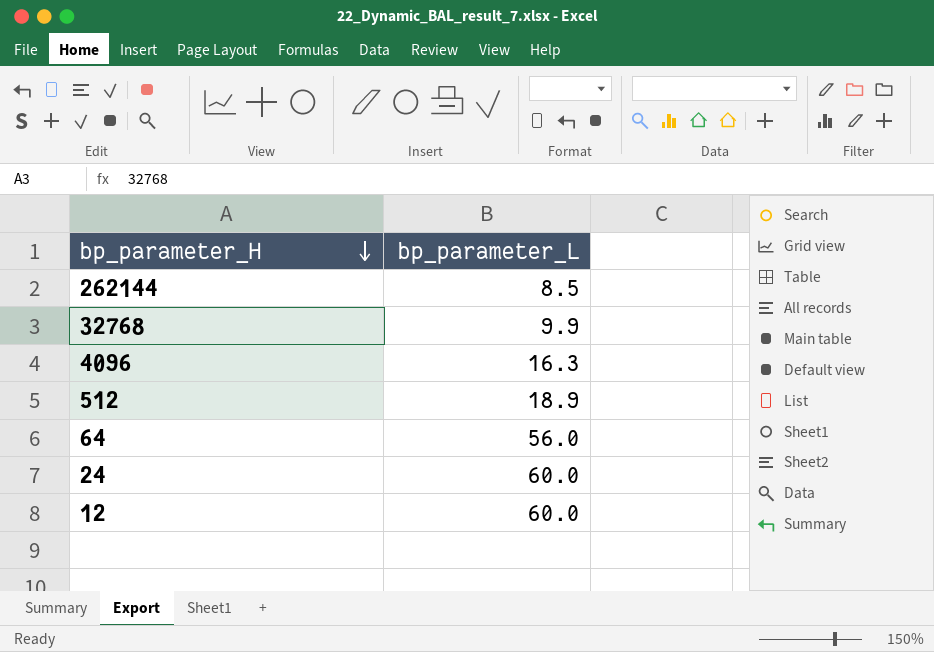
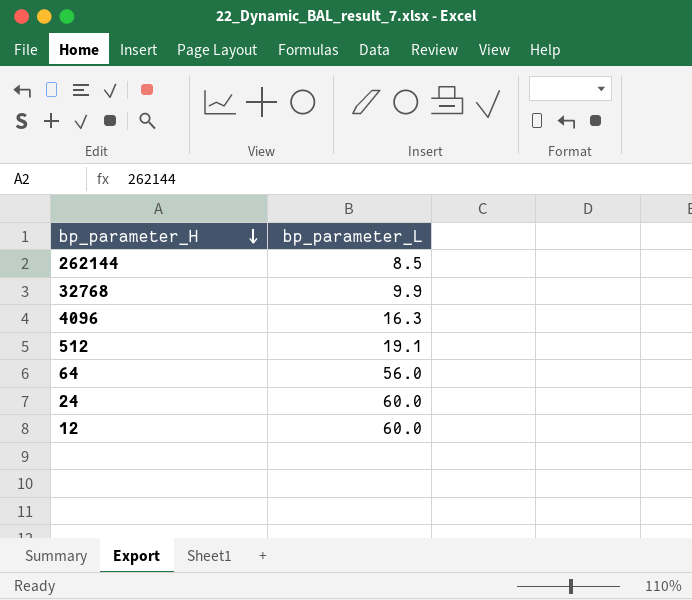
512 | bp_parameter_L: 18.9 -> 19.1

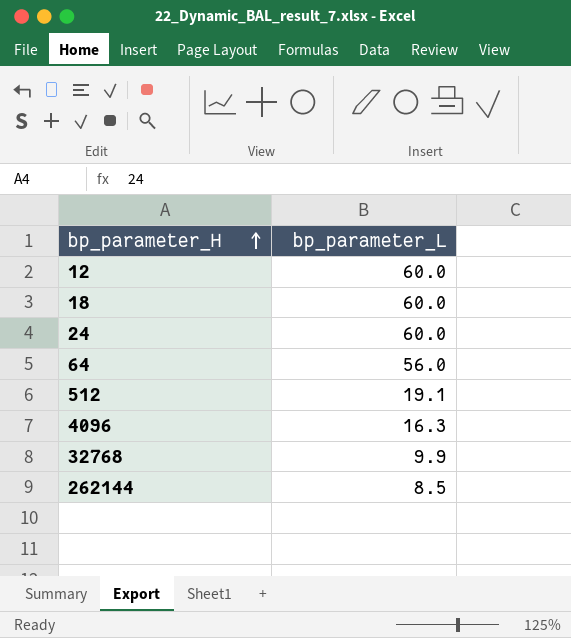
row order: bp_parameter_H descending -> bp_parameter_H ascending
row 18: none -> 60.0

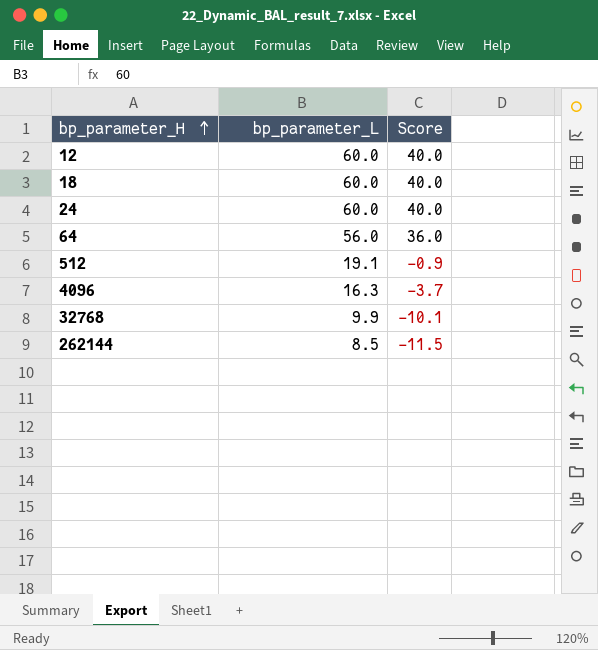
column Score | formula: none -> [bp_parameter_L] - 20

